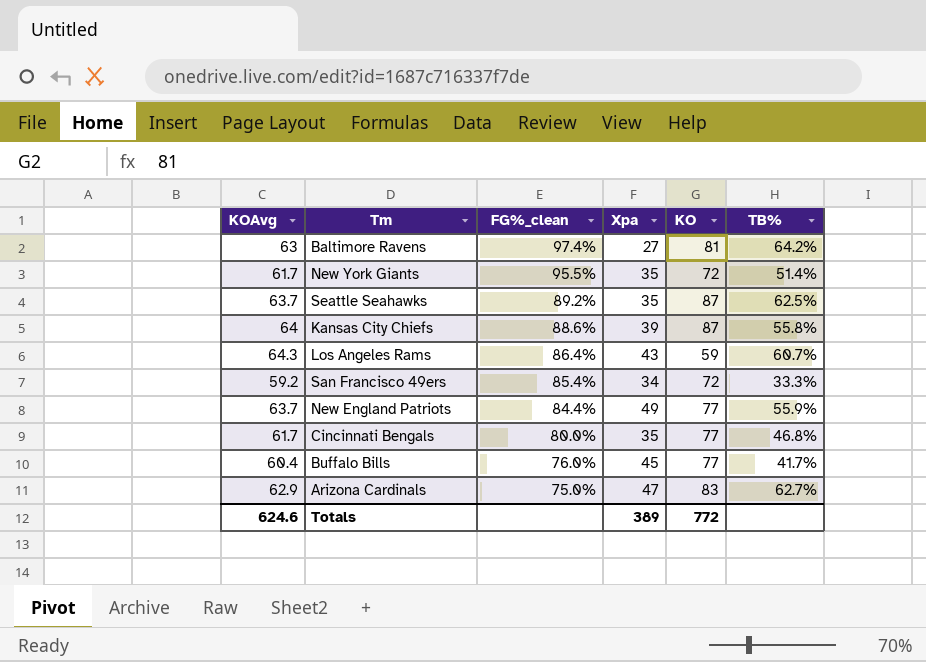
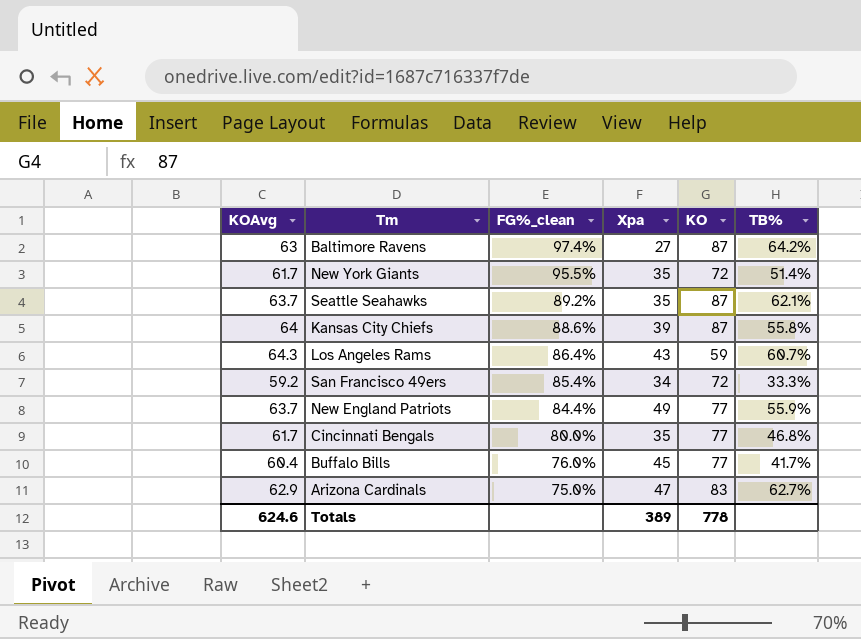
Baltimore Ravens | KO: 81 -> 87
Seattle Seahawks | TB%: 62.5% -> 62.1%
Totals | KO: 772 -> 778

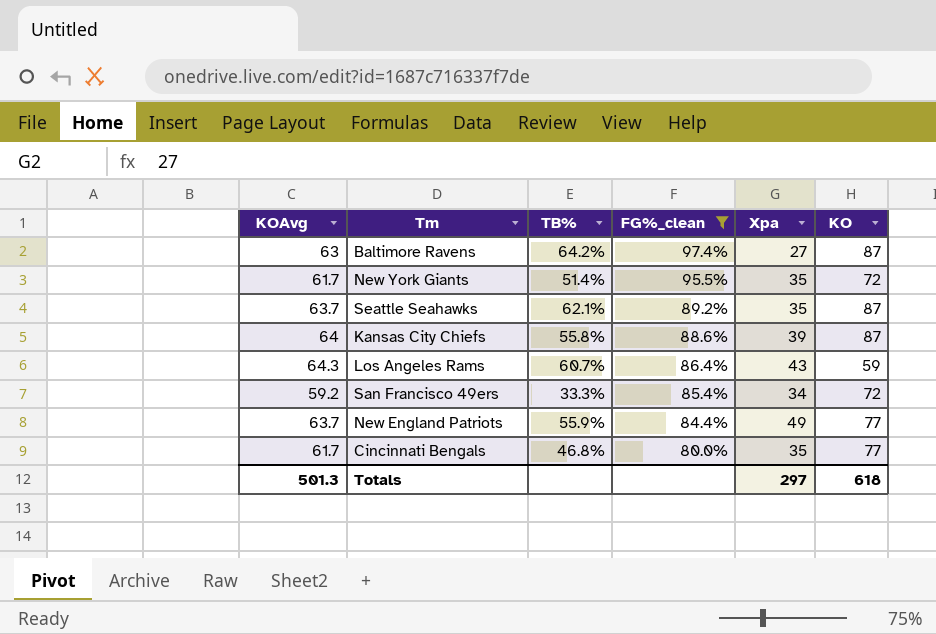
filter: none -> FG%_clean >= 80.0%
column TB% | position: 6 -> 3
Totals | KOAvg: 624.6 -> 501.3
Totals | Xpa: 389 -> 297
Totals | KO: 778 -> 618

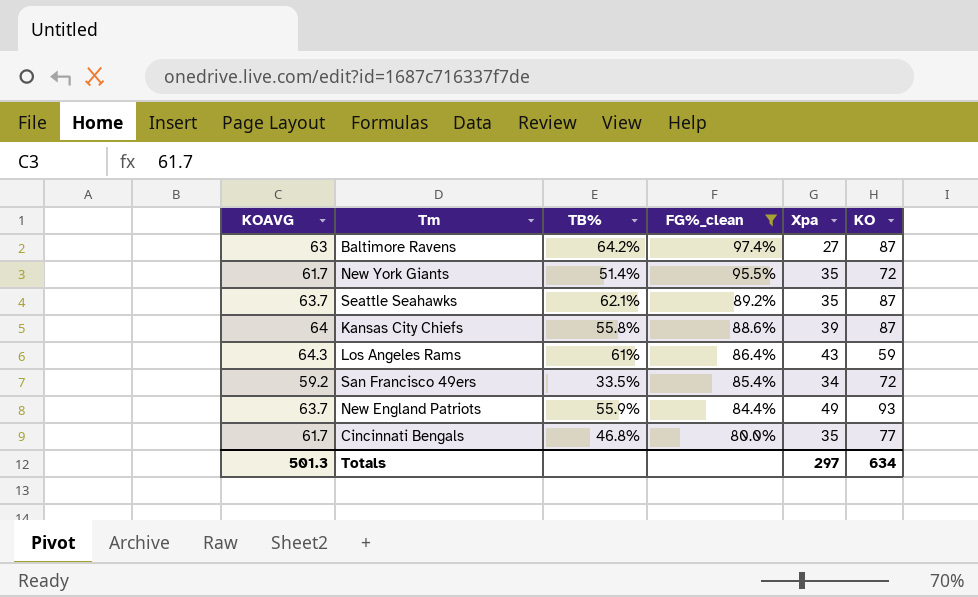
column name: KOAvg -> KOAVG
Los Angeles Rams | TB%: 60.7% -> 61%
San Francisco 49ers | TB%: 33.3% -> 33.5%
New England Patriots | KO: 77 -> 93
Totals | KO: 618 -> 634

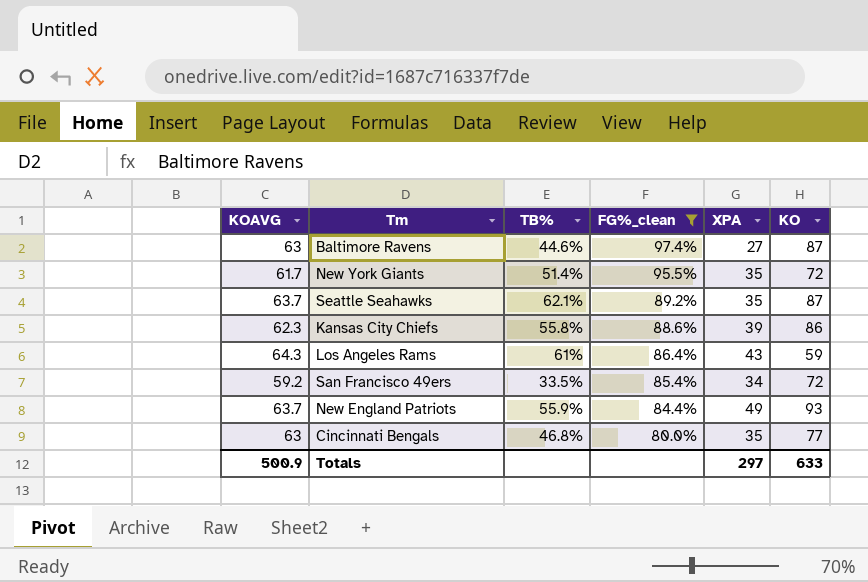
column name: Xpa -> XPA
Baltimore Ravens | TB%: 64.2% -> 44.6%
Kansas City Chiefs | KOAVG: 64 -> 62.3
Kansas City Chiefs | KO: 87 -> 86
Cincinnati Bengals | KOAVG: 61.7 -> 63
Totals | KOAVG: 501.3 -> 500.9
Totals | KO: 634 -> 633

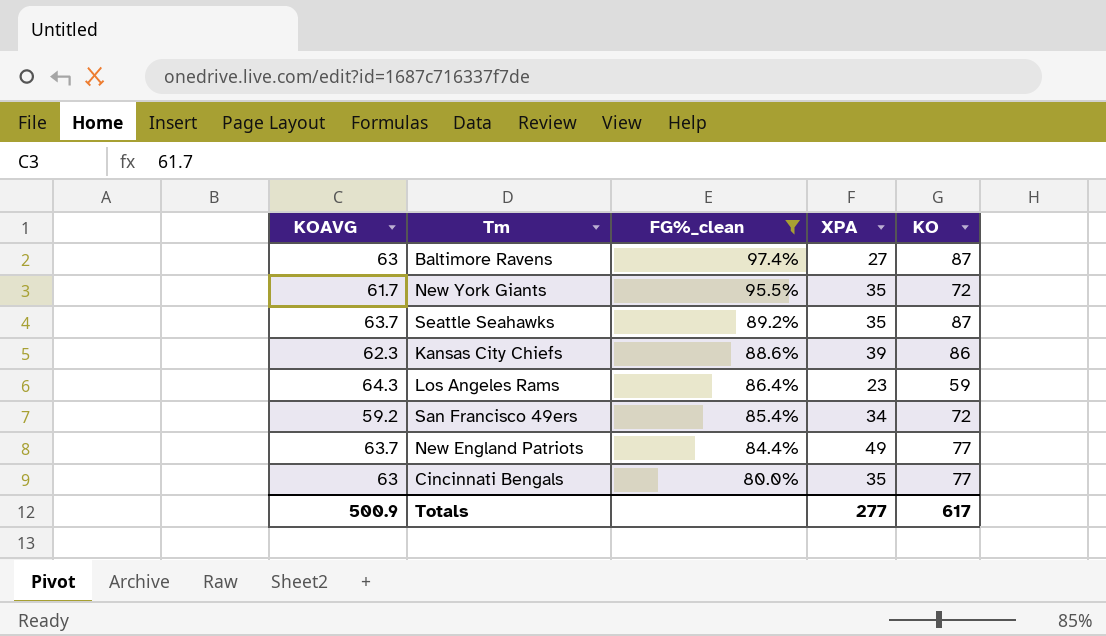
column TB% | position: 3 -> none
Los Angeles Rams | XPA: 43 -> 23
New England Patriots | KO: 93 -> 77
Totals | XPA: 297 -> 277
Totals | KO: 633 -> 617

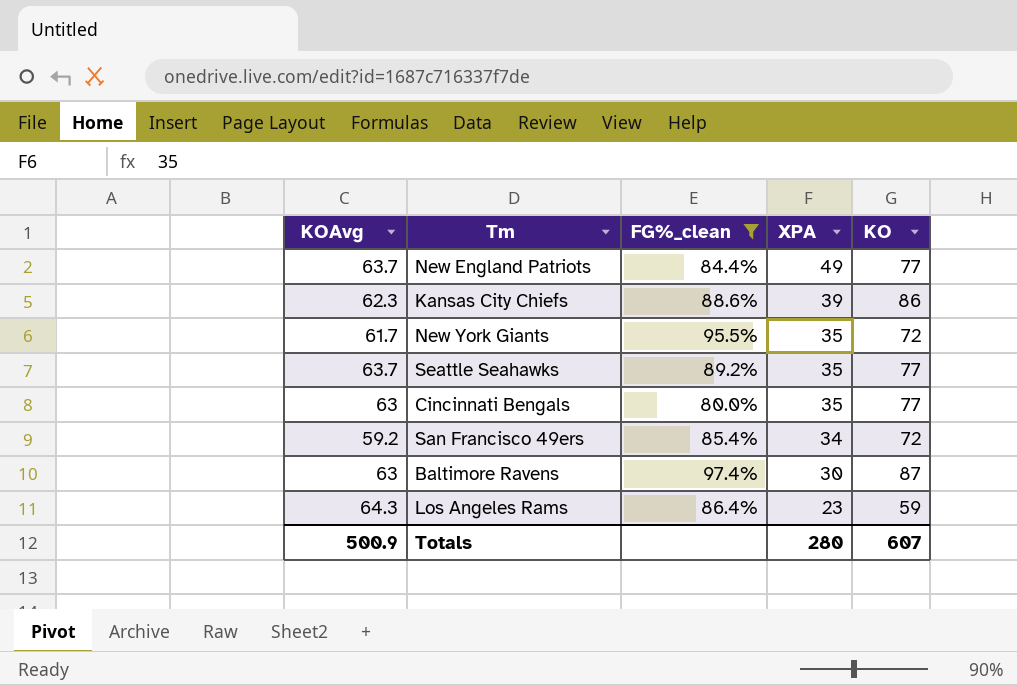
row order: FG%_clean descending -> XPA descending
column name: KOAVG -> KOAvg
Seattle Seahawks | KO: 87 -> 77
Baltimore Ravens | XPA: 27 -> 30
Totals | XPA: 277 -> 280
Totals | KO: 617 -> 607

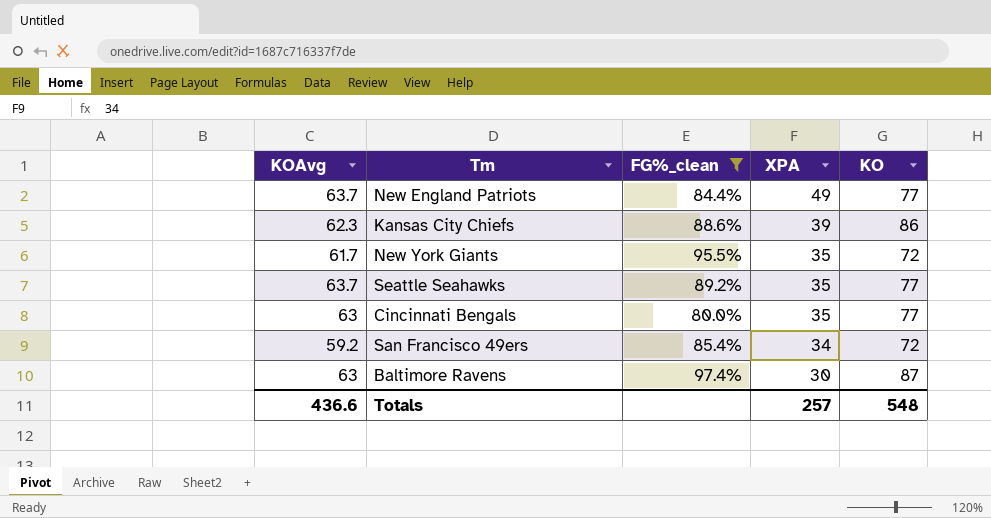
row Los Angeles Rams: 64.3 | 86.4% | 23 | 59 -> none
Totals | KOAvg: 500.9 -> 436.6
Totals | XPA: 280 -> 257
Totals | KO: 607 -> 548

